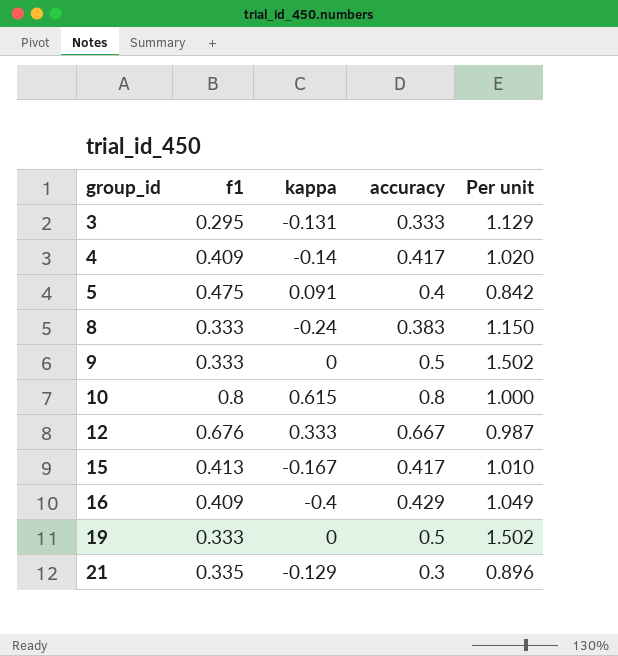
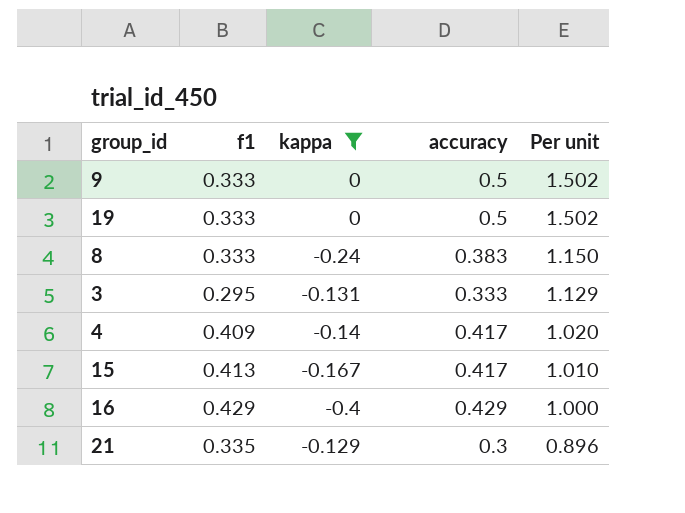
filter: none -> kappa <= 0
row order: group_id ascending -> Per unit descending
16 | f1: 0.409 -> 0.429
16 | Per unit: 1.049 -> 1.000

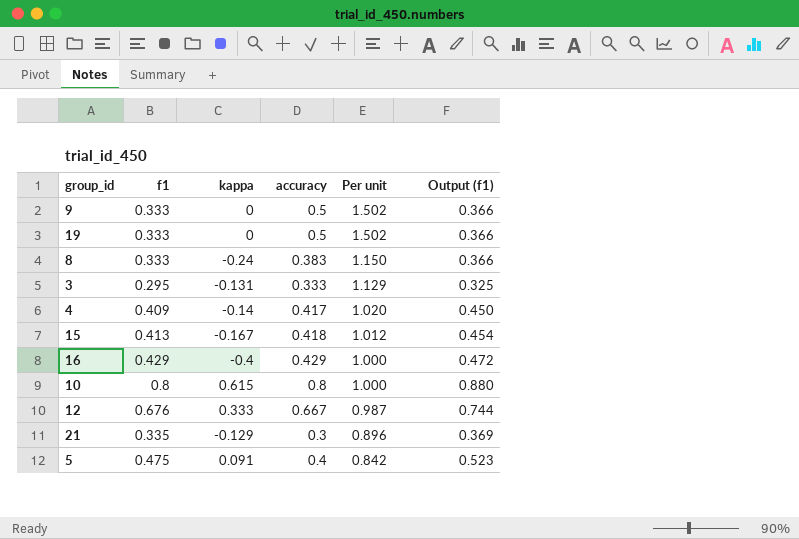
filter: kappa <= 0 -> none
column Output (f1) | formula: none -> [f1] * 1.1
15 | accuracy: 0.417 -> 0.418
15 | Per unit: 1.010 -> 1.012

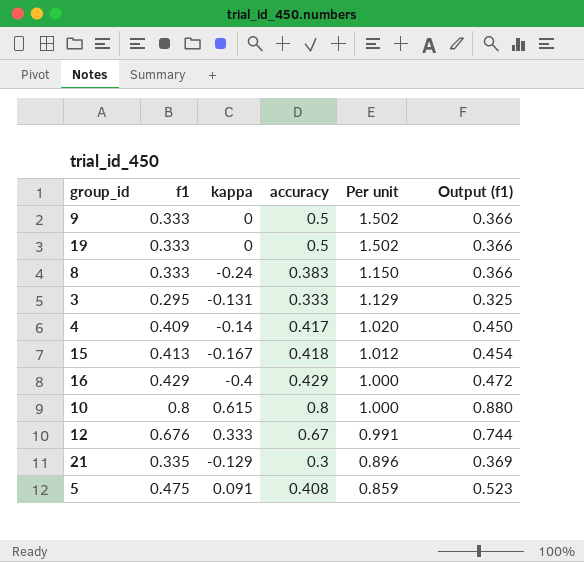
12 | accuracy: 0.667 -> 0.67
12 | Per unit: 0.987 -> 0.991
5 | accuracy: 0.4 -> 0.408
5 | Per unit: 0.842 -> 0.859

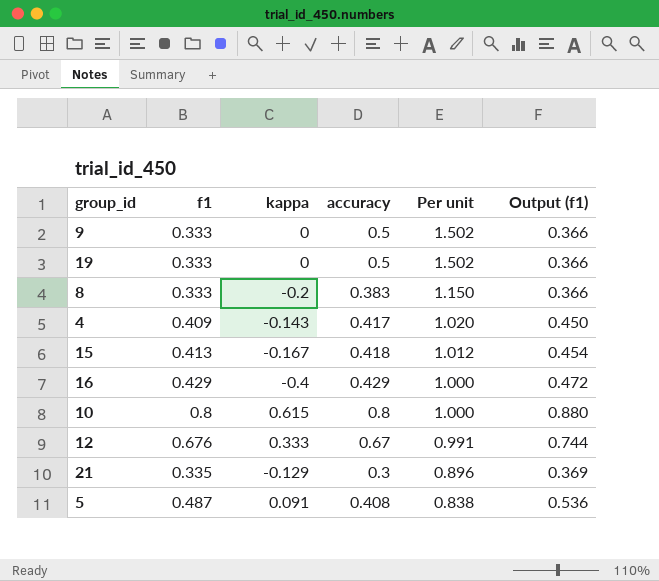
row 3: 0.295 | -0.131 | 0.333 | 1.129 | 0.325 -> none
8 | kappa: -0.24 -> -0.2
4 | kappa: -0.14 -> -0.143
5 | f1: 0.475 -> 0.487
5 | Per unit: 0.859 -> 0.838
5 | Output (f1): 0.523 -> 0.536

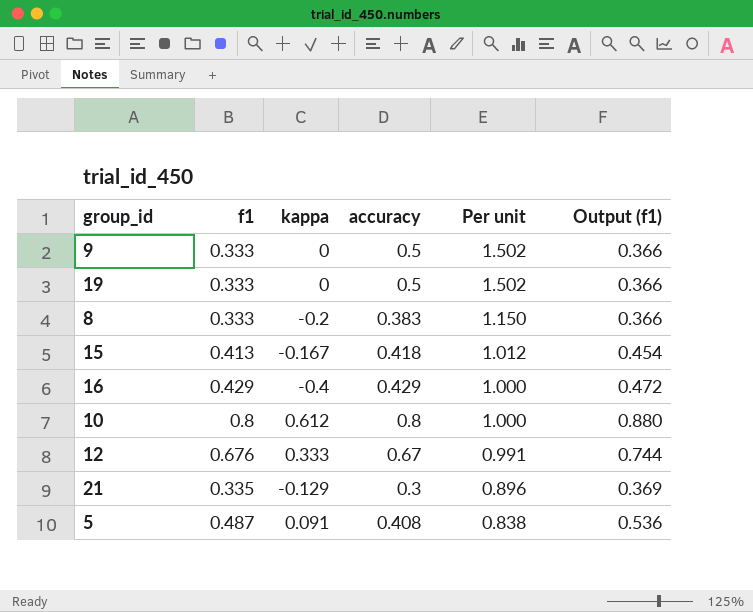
row 4: 0.409 | -0.143 | 0.417 | 1.020 | 0.450 -> none
10 | kappa: 0.615 -> 0.612

